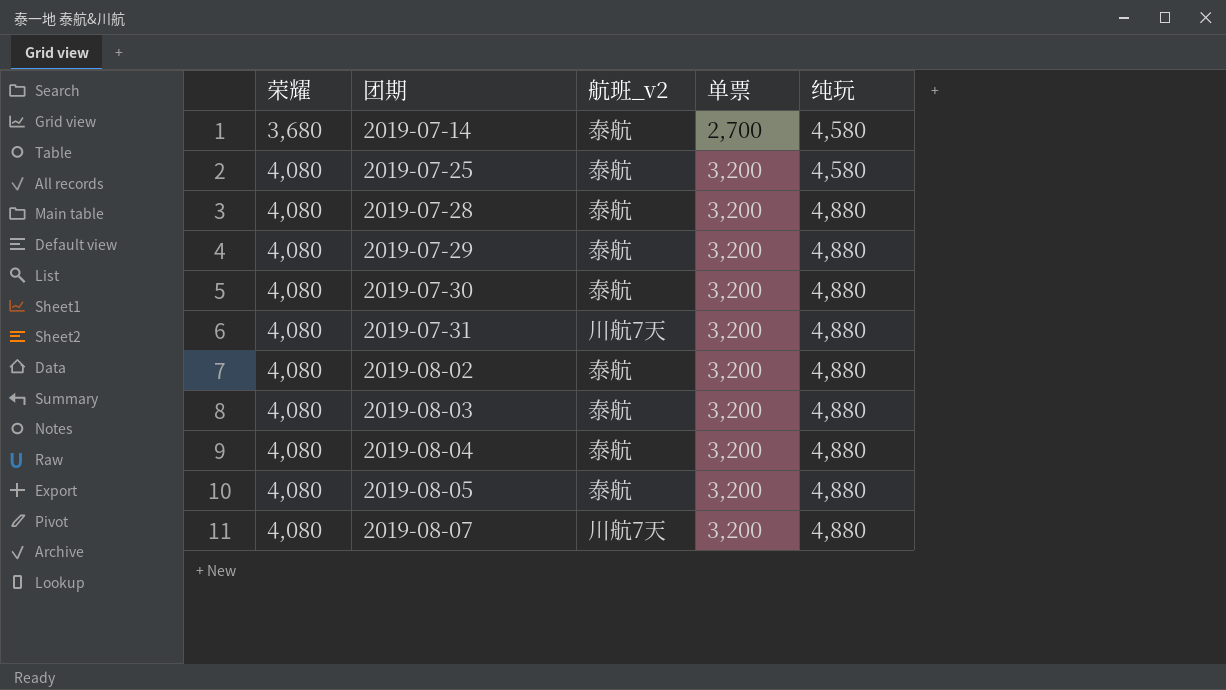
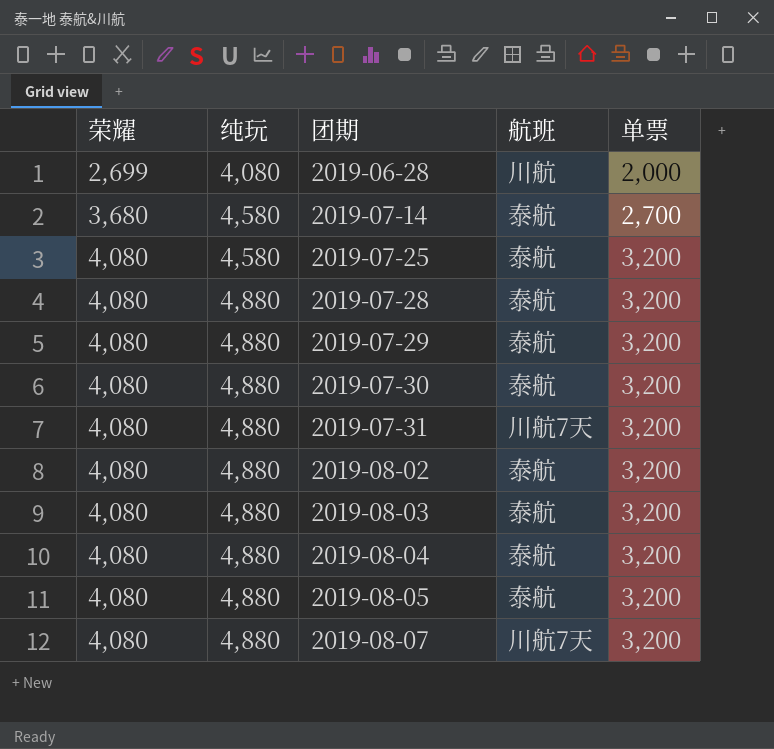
column 纯玩 | position: 5 -> 2
column name: 航班_v2 -> 航班
row 2019-06-28: none -> 2,699 | 4,080 | 川航 | 2,000

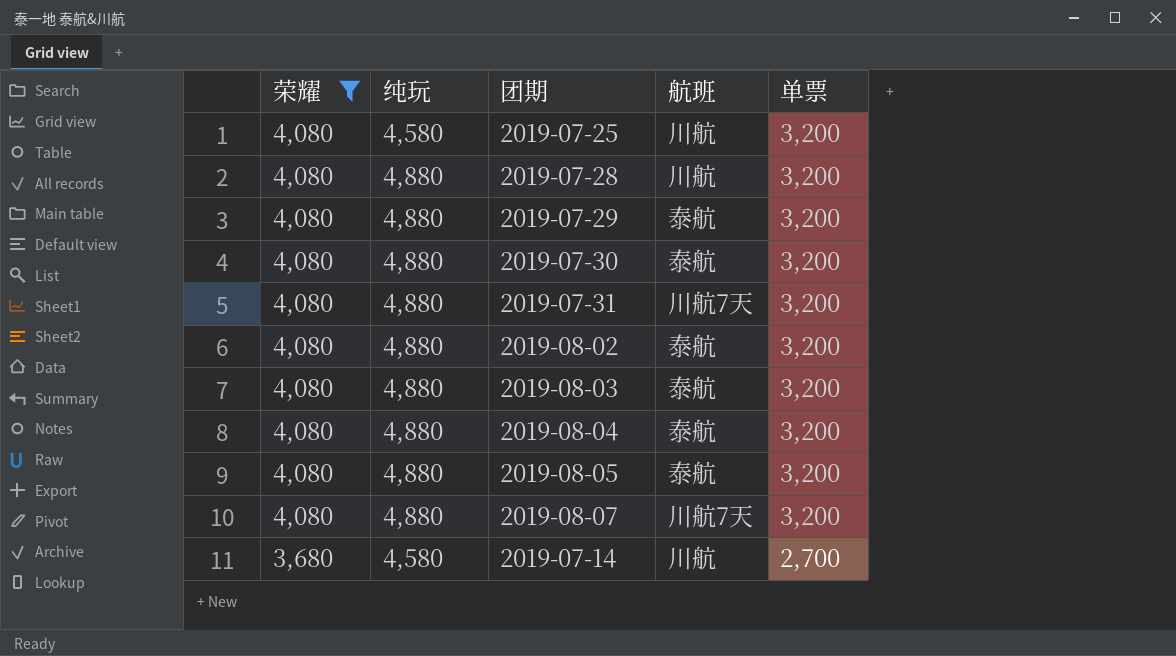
filter: none -> 荣耀 != 2,699
row order: 荣耀 ascending -> 荣耀 descending
2019-07-25 | 航班: 泰航 -> 川航
2019-07-28 | 航班: 泰航 -> 川航
2019-07-14 | 航班: 泰航 -> 川航

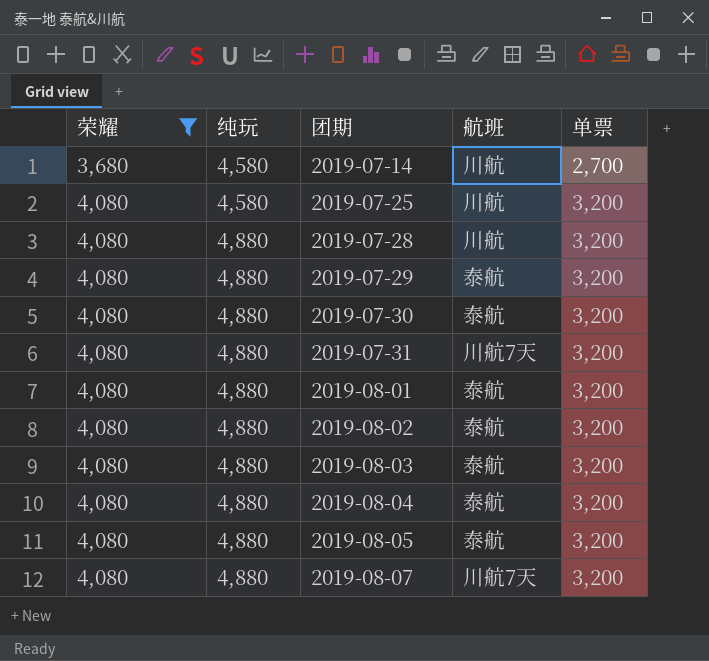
row order: 荣耀 descending -> 荣耀 ascending
row 2019-08-01: none -> 4,080 | 4,880 | 泰航 | 3,200

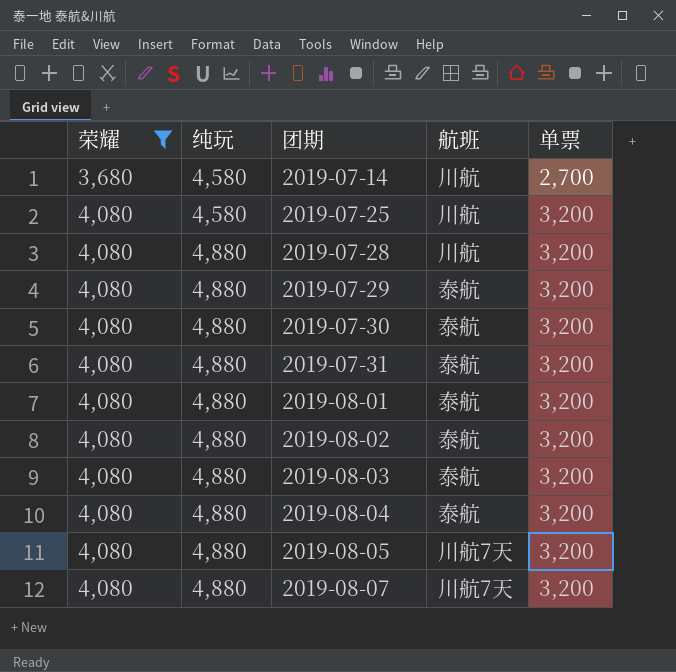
2019-07-31 | 航班: 川航7天 -> 泰航
2019-08-05 | 航班: 泰航 -> 川航7天

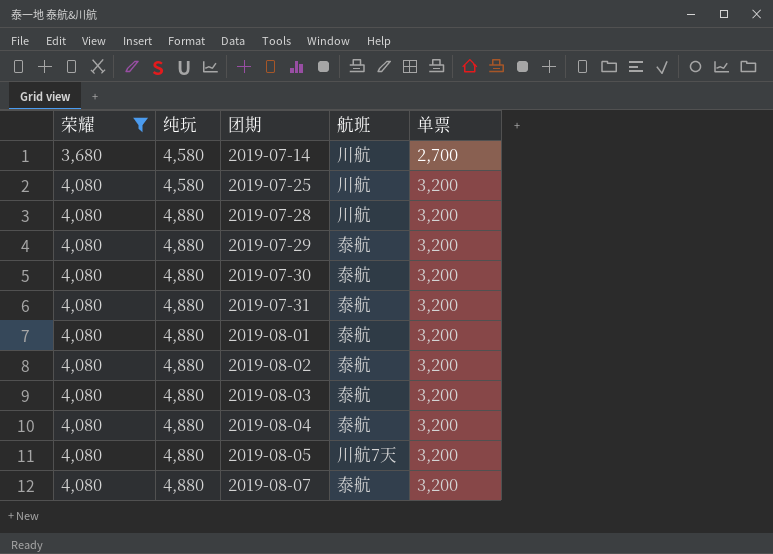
2019-08-07 | 航班: 川航7天 -> 泰航

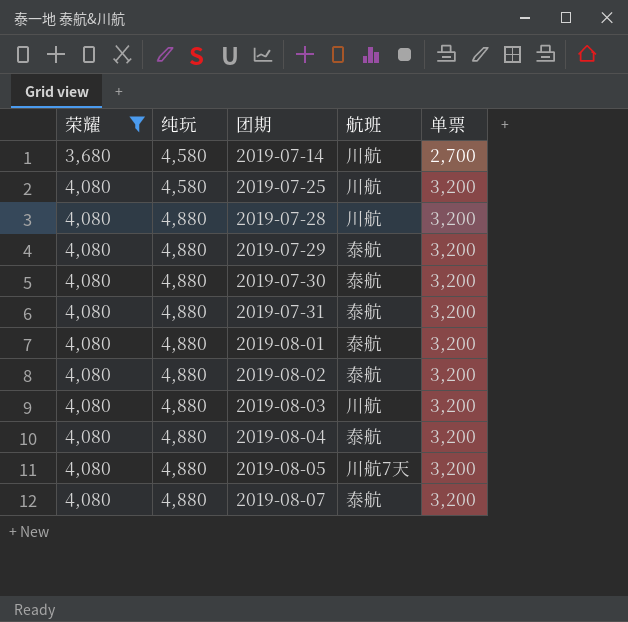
2019-08-03 | 航班: 泰航 -> 川航

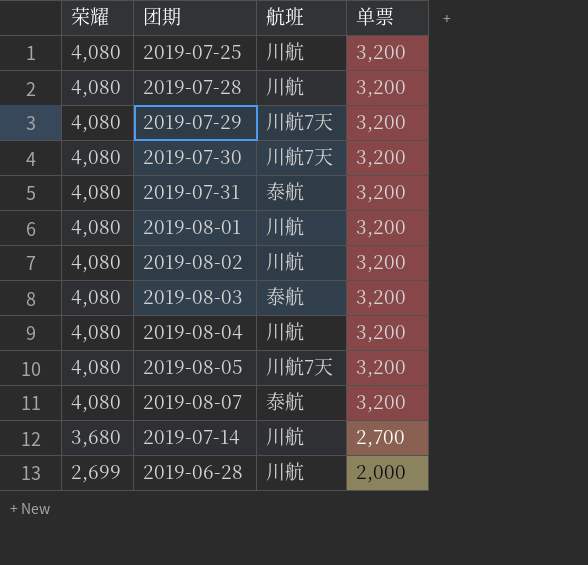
filter: 荣耀 != 2,699 -> none
row order: 荣耀 ascending -> 荣耀 descending
column 纯玩 | position: 2 -> none
2019-07-29 | 航班: 泰航 -> 川航7天
2019-07-30 | 航班: 泰航 -> 川航7天
2019-08-01 | 航班: 泰航 -> 川航
2019-08-02 | 航班: 泰航 -> 川航
2019-08-03 | 航班: 川航 -> 泰航
2019-08-04 | 航班: 泰航 -> 川航

